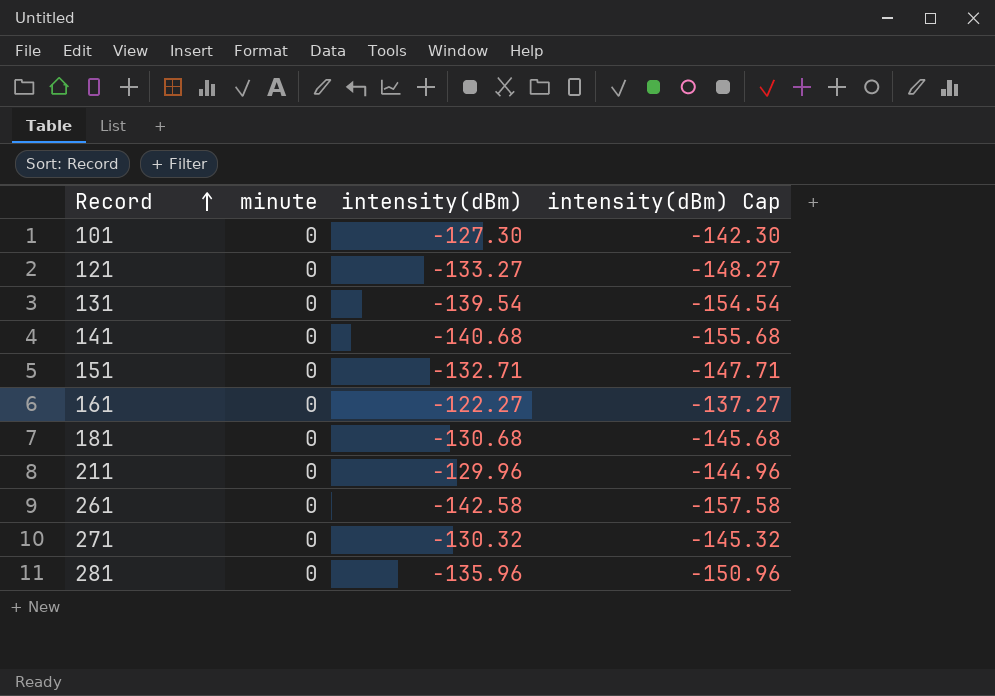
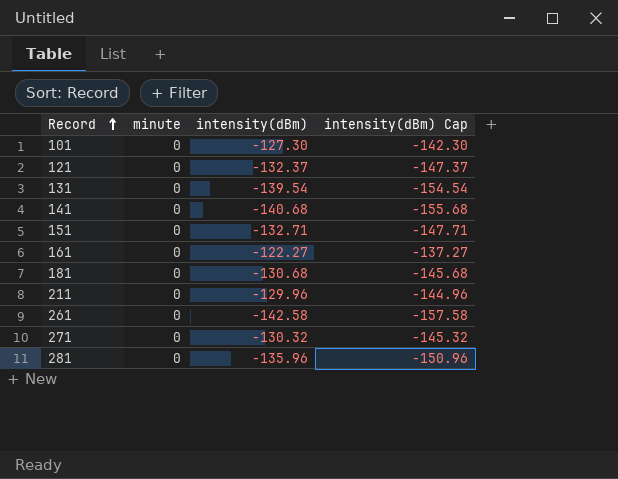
121 | intensity(dBm): -133.27 -> -132.37
121 | intensity(dBm) Cap: -148.27 -> -147.37

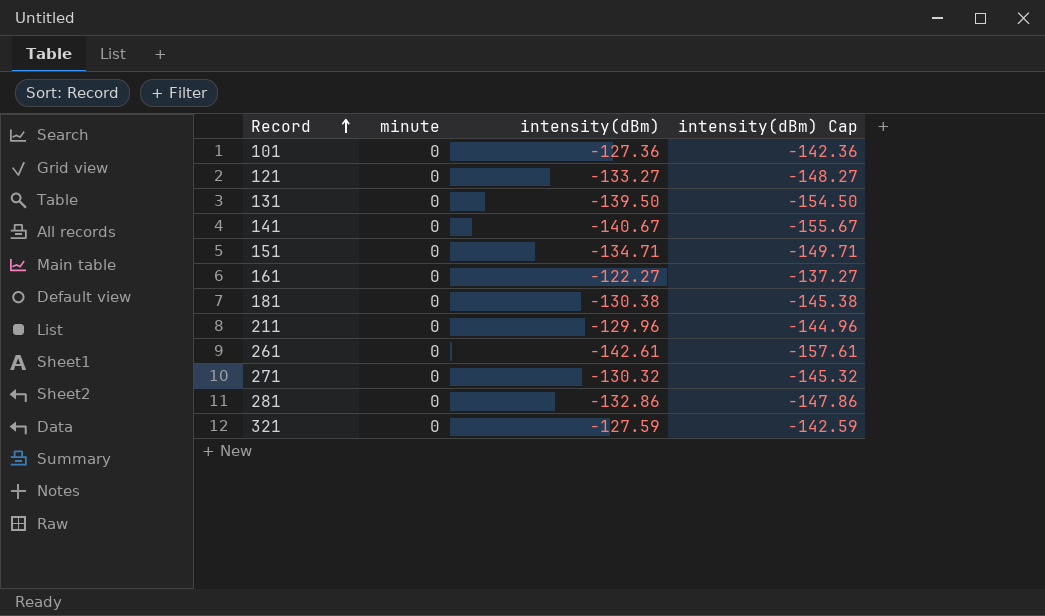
101 | intensity(dBm): -127.30 -> -127.36
101 | intensity(dBm) Cap: -142.30 -> -142.36
121 | intensity(dBm): -132.37 -> -133.27
121 | intensity(dBm) Cap: -147.37 -> -148.27
131 | intensity(dBm): -139.54 -> -139.50
131 | intensity(dBm) Cap: -154.54 -> -154.50
141 | intensity(dBm): -140.68 -> -140.67
141 | intensity(dBm) Cap: -155.68 -> -155.67
151 | intensity(dBm): -132.71 -> -134.71
151 | intensity(dBm) Cap: -147.71 -> -149.71
181 | intensity(dBm): -130.68 -> -130.38
181 | intensity(dBm) Cap: -145.68 -> -145.38
261 | intensity(dBm): -142.58 -> -142.61
261 | intensity(dBm) Cap: -157.58 -> -157.61
281 | intensity(dBm): -135.96 -> -132.86
281 | intensity(dBm) Cap: -150.96 -> -147.86
row 321: none -> 0 | -127.59 | -142.59

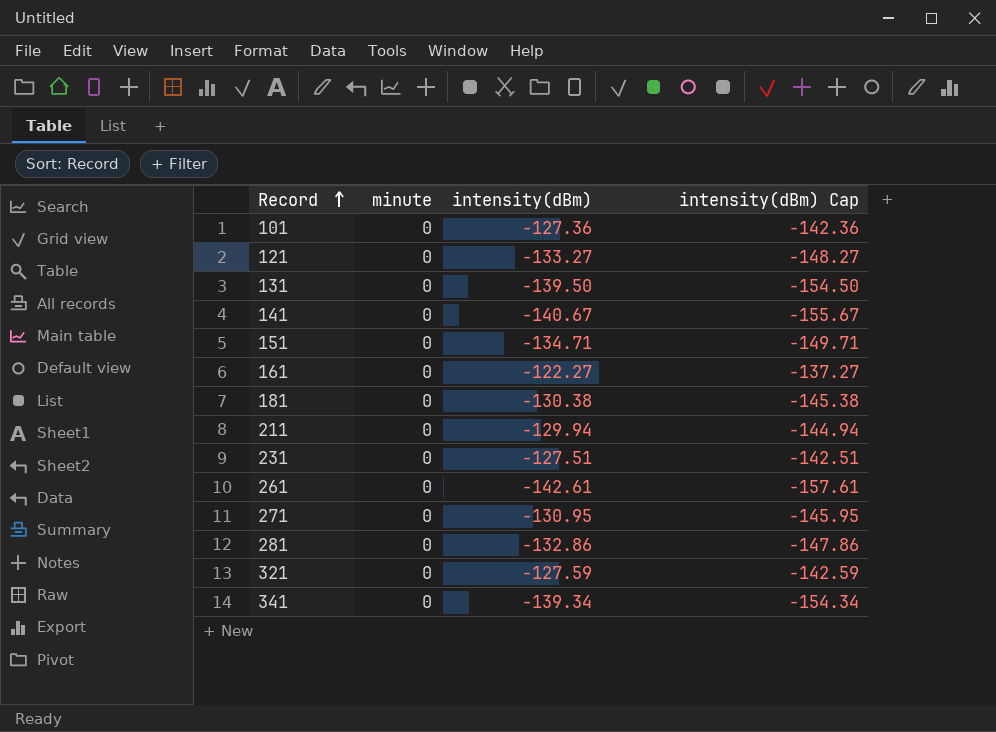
211 | intensity(dBm): -129.96 -> -129.94
211 | intensity(dBm) Cap: -144.96 -> -144.94
row 231: none -> 0 | -127.51 | -142.51
271 | intensity(dBm): -130.32 -> -130.95
271 | intensity(dBm) Cap: -145.32 -> -145.95
row 341: none -> 0 | -139.34 | -154.34

